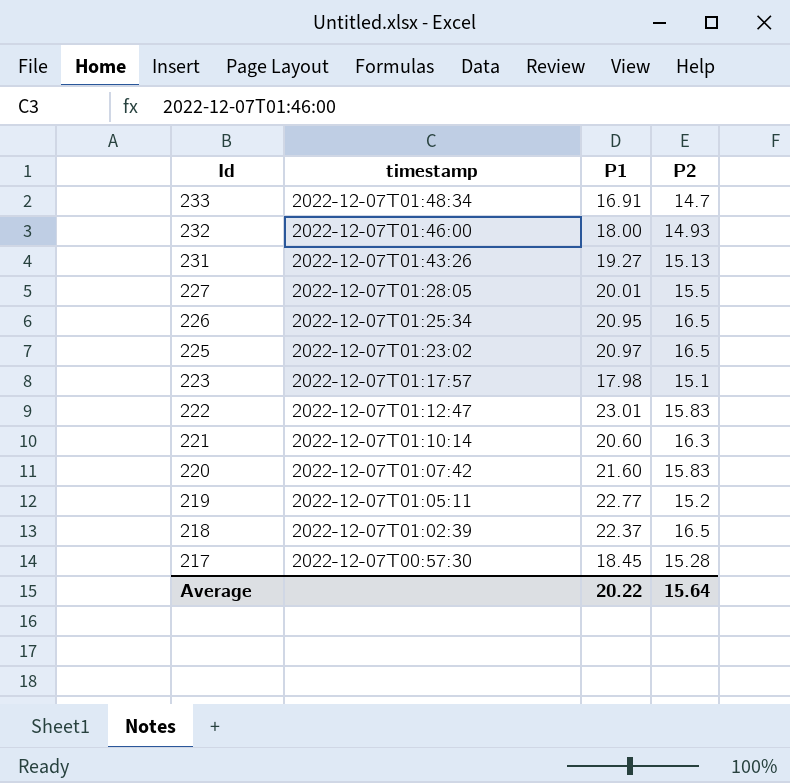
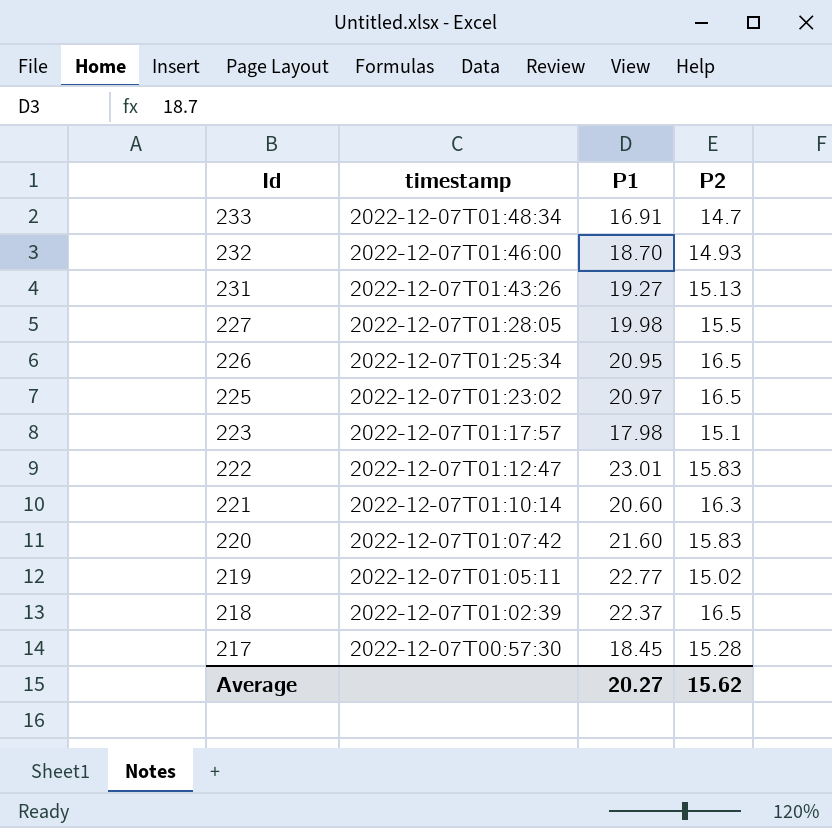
232 | P1: 18.00 -> 18.70
227 | P1: 20.01 -> 19.98
219 | P2: 15.2 -> 15.02
Average | P1: 20.22 -> 20.27
Average | P2: 15.64 -> 15.62

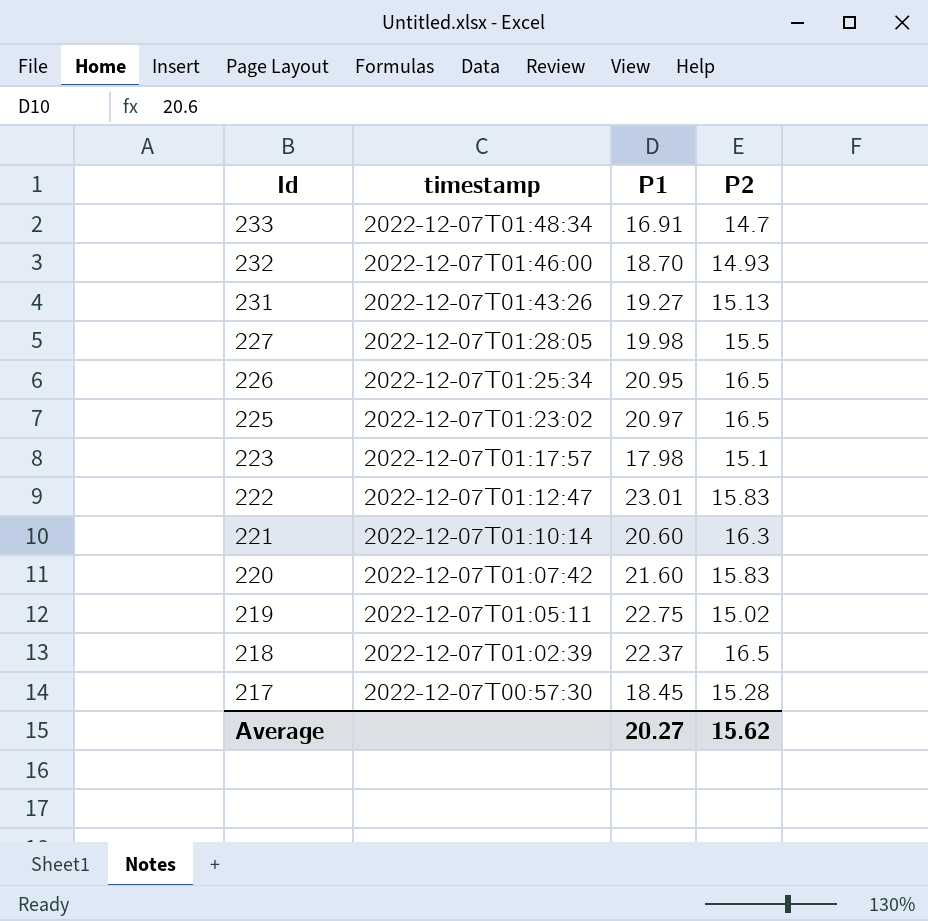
219 | P1: 22.77 -> 22.75

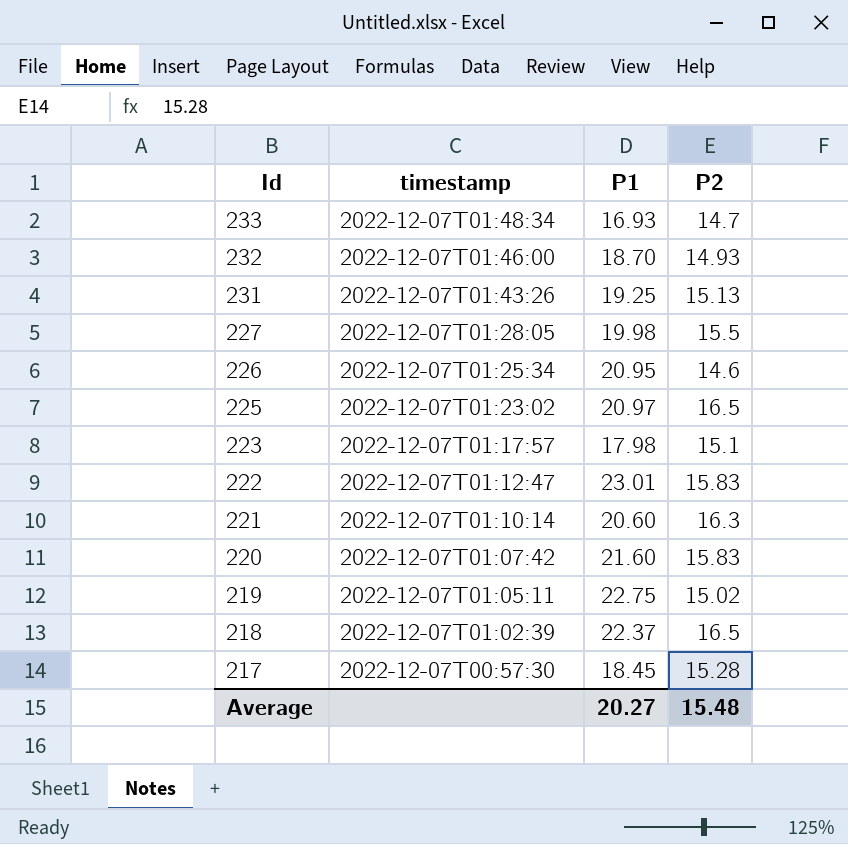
233 | P1: 16.91 -> 16.93
231 | P1: 19.27 -> 19.25
226 | P2: 16.5 -> 14.6
Average | P2: 15.62 -> 15.48

